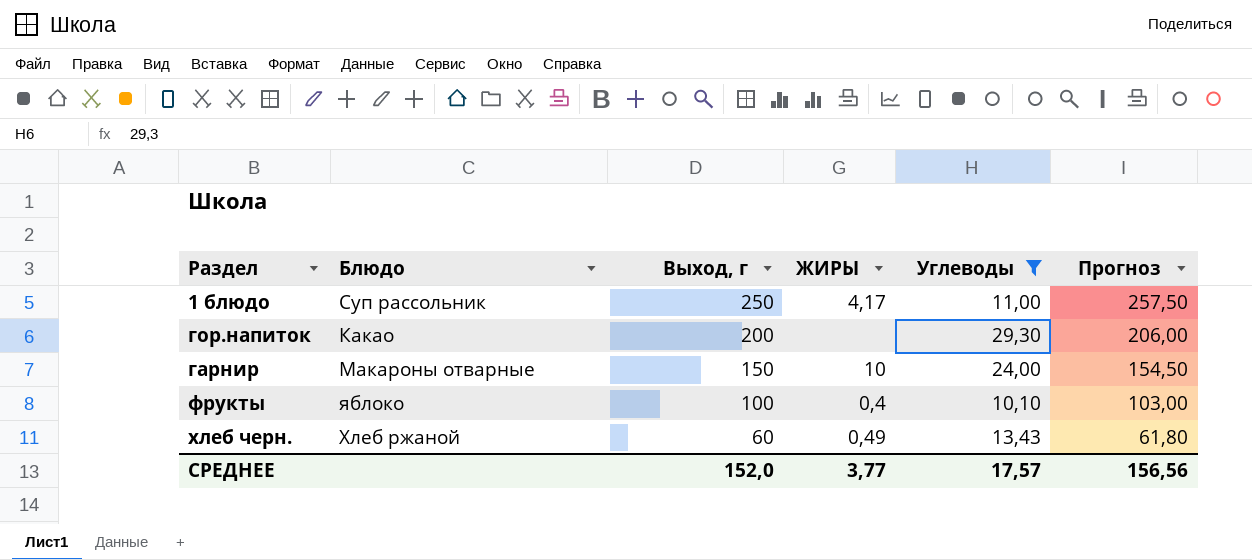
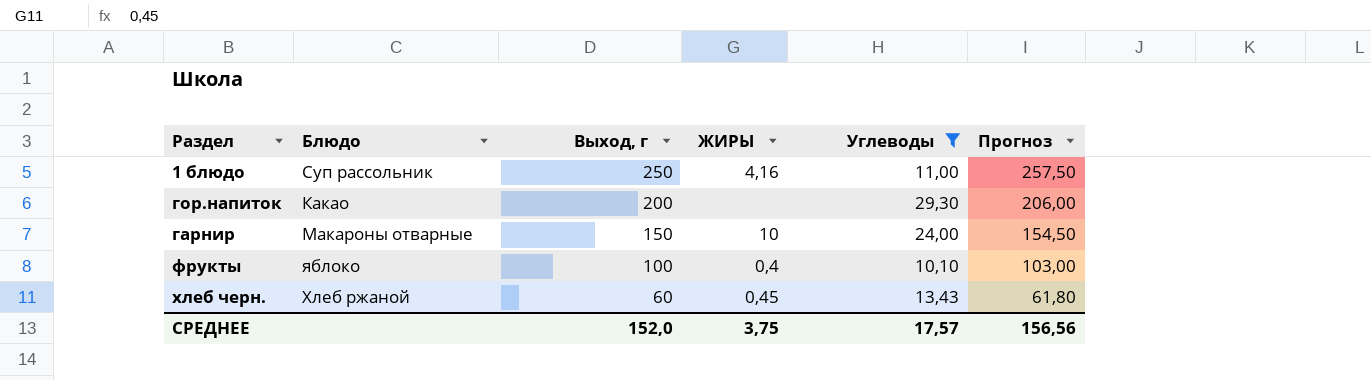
1 блюдо | ЖИРЫ: 4,17 -> 4,16
хлеб черн. | ЖИРЫ: 0,49 -> 0,45
СРЕДНЕЕ | ЖИРЫ: 3,77 -> 3,75

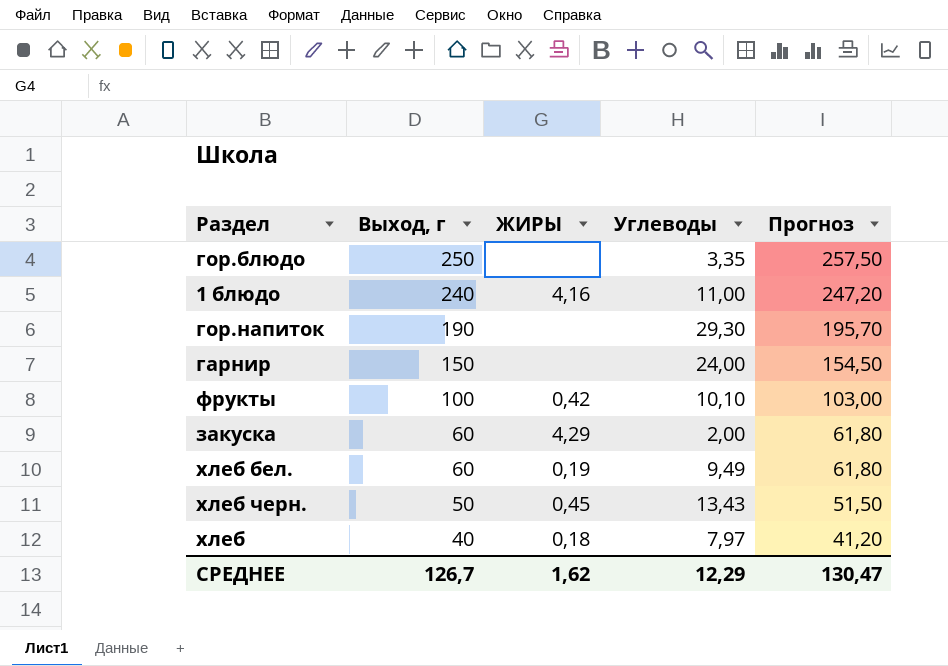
filter: Углеводы >= 10,10 -> none
column Блюдо | position: 2 -> none
1 блюдо | Выход, г: 250 -> 240
1 блюдо | Прогноз: 257,50 -> 247,20
гор.напиток | Выход, г: 200 -> 190
гор.напиток | Прогноз: 206,00 -> 195,70
гарнир | ЖИРЫ: 10 -> none
фрукты | ЖИРЫ: 0,4 -> 0,42
хлеб черн. | Выход, г: 60 -> 50
хлеб черн. | Прогноз: 61,80 -> 51,50
СРЕДНЕЕ | Выход, г: 152,0 -> 126,7
СРЕДНЕЕ | ЖИРЫ: 3,75 -> 1,62
СРЕДНЕЕ | Углеводы: 17,57 -> 12,29
СРЕДНЕЕ | Прогноз: 156,56 -> 130,47

